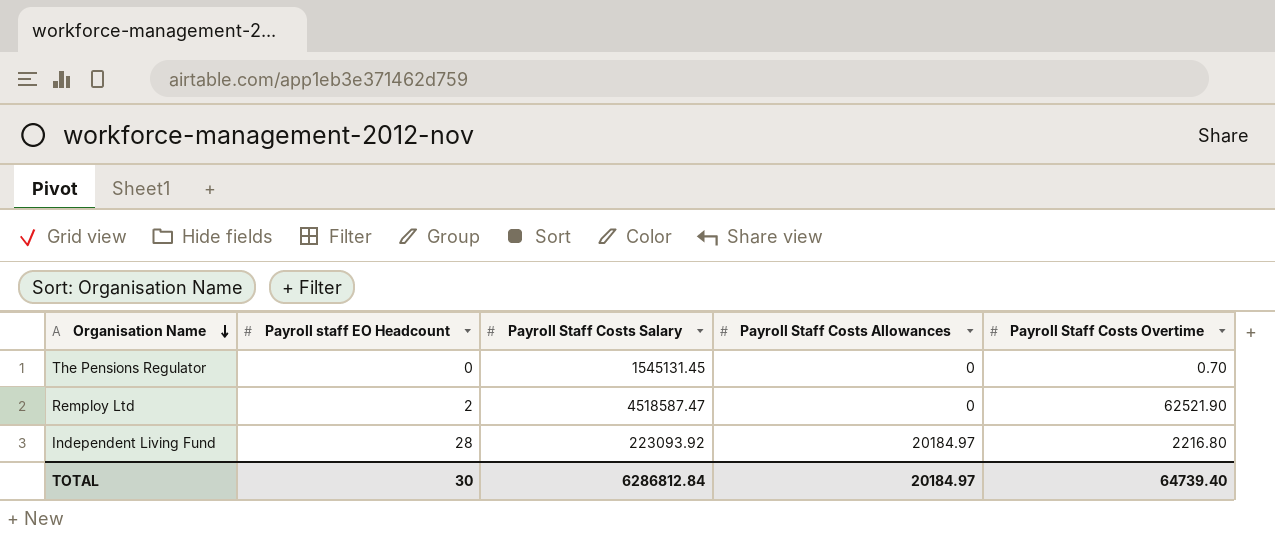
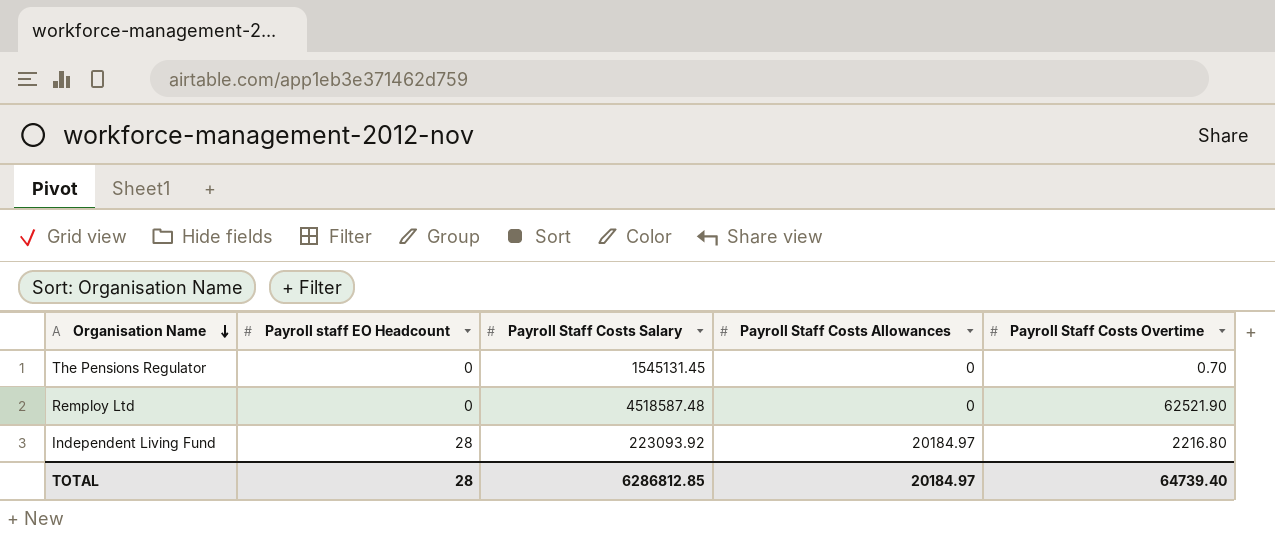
Remploy Ltd | Payroll staff EO Headcount: 2 -> 0
Remploy Ltd | Payroll Staff Costs Salary: 4518587.47 -> 4518587.48
TOTAL | Payroll staff EO Headcount: 30 -> 28
TOTAL | Payroll Staff Costs Salary: 6286812.84 -> 6286812.85

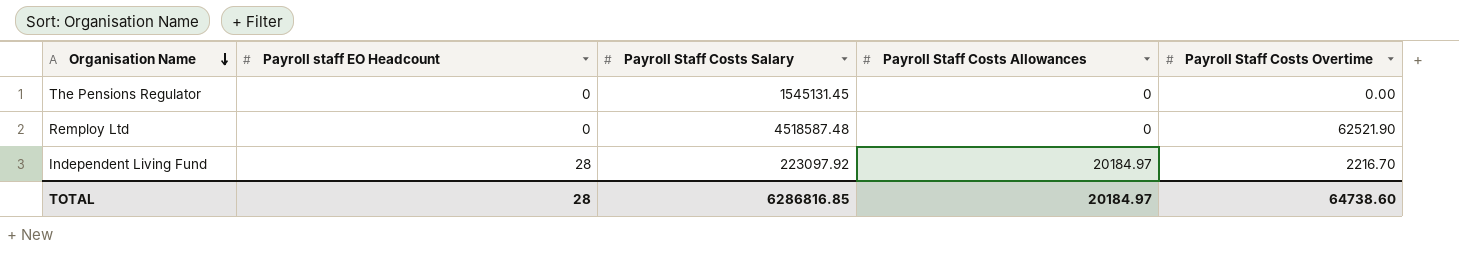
The Pensions Regulator | Payroll Staff Costs Overtime: 0.70 -> 0.00
Independent Living Fund | Payroll Staff Costs Salary: 223093.92 -> 223097.92
Independent Living Fund | Payroll Staff Costs Overtime: 2216.80 -> 2216.70
TOTAL | Payroll Staff Costs Salary: 6286812.85 -> 6286816.85
TOTAL | Payroll Staff Costs Overtime: 64739.40 -> 64738.60

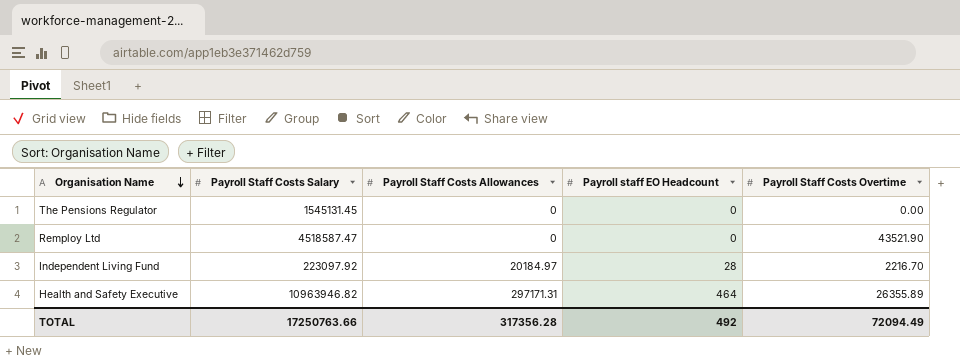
column Payroll staff EO Headcount | position: 2 -> 4
Remploy Ltd | Payroll Staff Costs Salary: 4518587.48 -> 4518587.47
Remploy Ltd | Payroll Staff Costs Overtime: 62521.90 -> 43521.90
row Health and Safety Executive: none -> 10963946.82 | 297171.31 | 464 | 26355.89
TOTAL | Payroll Staff Costs Salary: 6286816.85 -> 17250763.66
TOTAL | Payroll Staff Costs Allowances: 20184.97 -> 317356.28
TOTAL | Payroll staff EO Headcount: 28 -> 492
TOTAL | Payroll Staff Costs Overtime: 64738.60 -> 72094.49

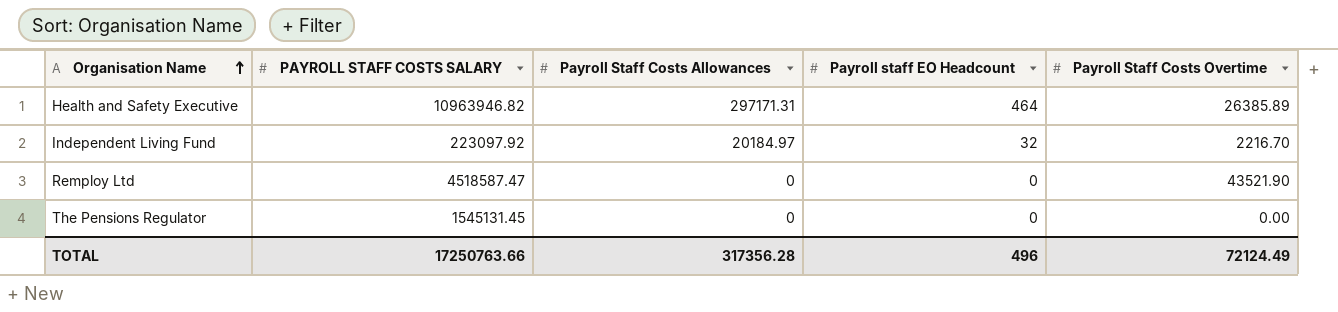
row order: Organisation Name descending -> Organisation Name ascending
column name: Payroll Staff Costs Salary -> PAYROLL STAFF COSTS SALARY
Health and Safety Executive | Payroll Staff Costs Overtime: 26355.89 -> 26385.89
Independent Living Fund | Payroll staff EO Headcount: 28 -> 32
TOTAL | Payroll staff EO Headcount: 492 -> 496
TOTAL | Payroll Staff Costs Overtime: 72094.49 -> 72124.49

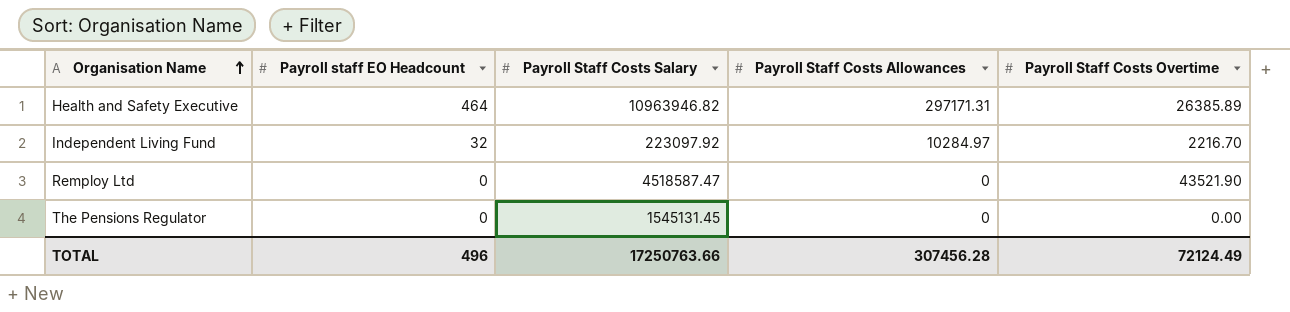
column Payroll staff EO Headcount | position: 4 -> 2
column name: PAYROLL STAFF COSTS SALARY -> Payroll Staff Costs Salary
Independent Living Fund | Payroll Staff Costs Allowances: 20184.97 -> 10284.97
TOTAL | Payroll Staff Costs Allowances: 317356.28 -> 307456.28

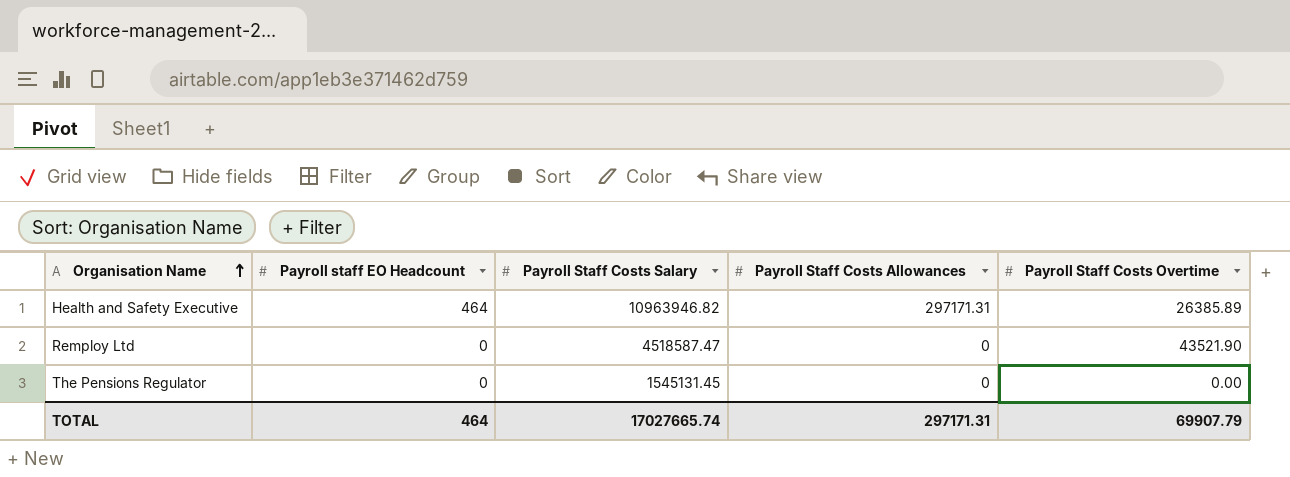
row Independent Living Fund: 32 | 223097.92 | 10284.97 | 2216.70 -> none
TOTAL | Payroll staff EO Headcount: 496 -> 464
TOTAL | Payroll Staff Costs Salary: 17250763.66 -> 17027665.74
TOTAL | Payroll Staff Costs Allowances: 307456.28 -> 297171.31
TOTAL | Payroll Staff Costs Overtime: 72124.49 -> 69907.79

